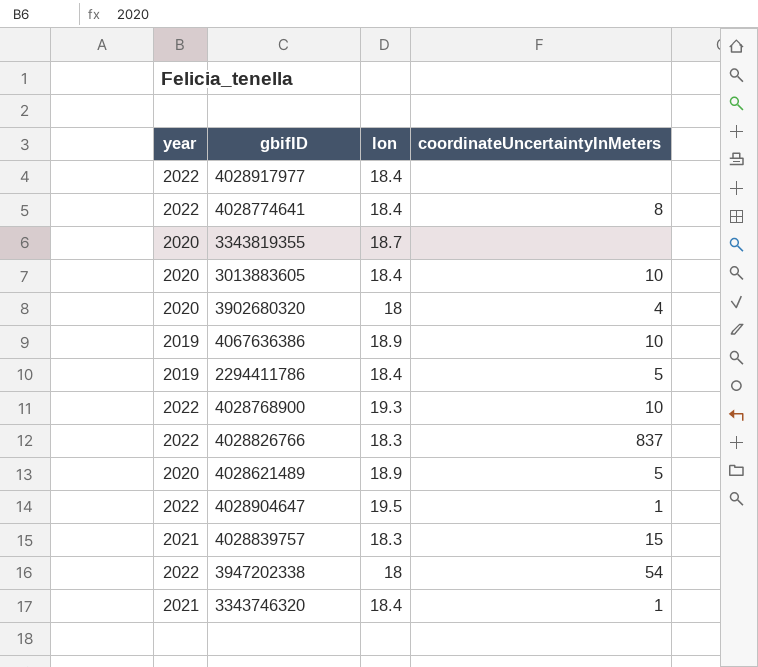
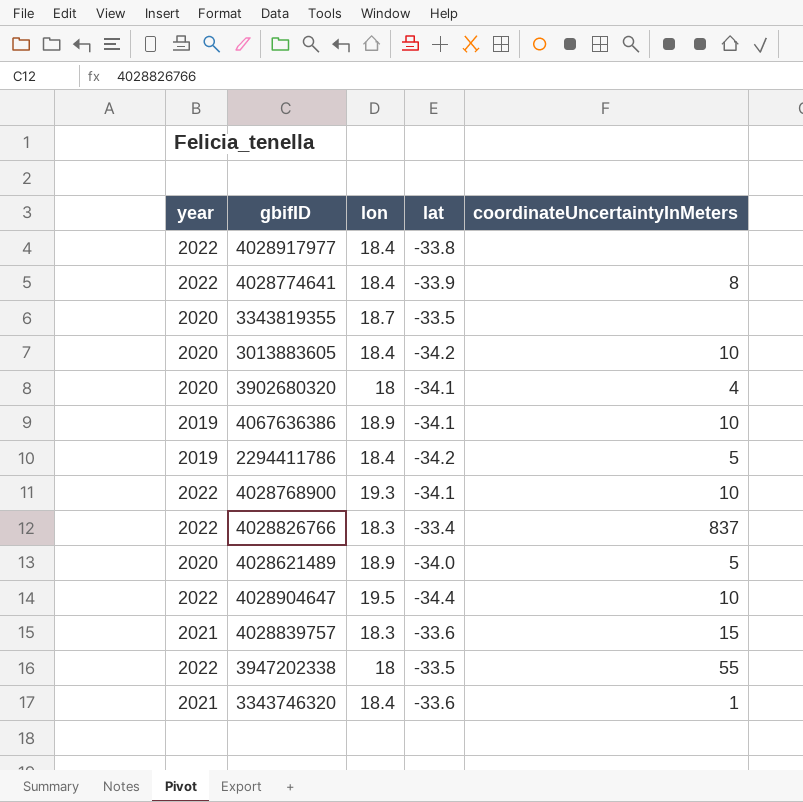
column lat | position: none -> 4
4028904647 | coordinateUncertaintyInMeters: 1 -> 10
3947202338 | coordinateUncertaintyInMeters: 54 -> 55

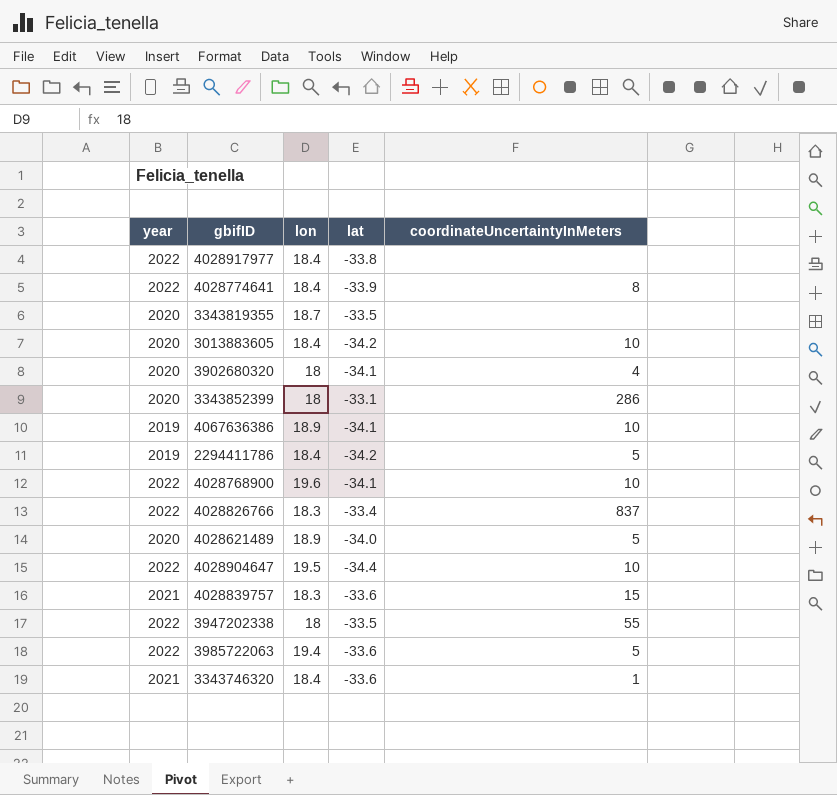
row 3343852399: none -> 2020 | 18 | -33.1 | 286
4028768900 | lon: 19.3 -> 19.6
row 3985722063: none -> 2022 | 19.4 | -33.6 | 5

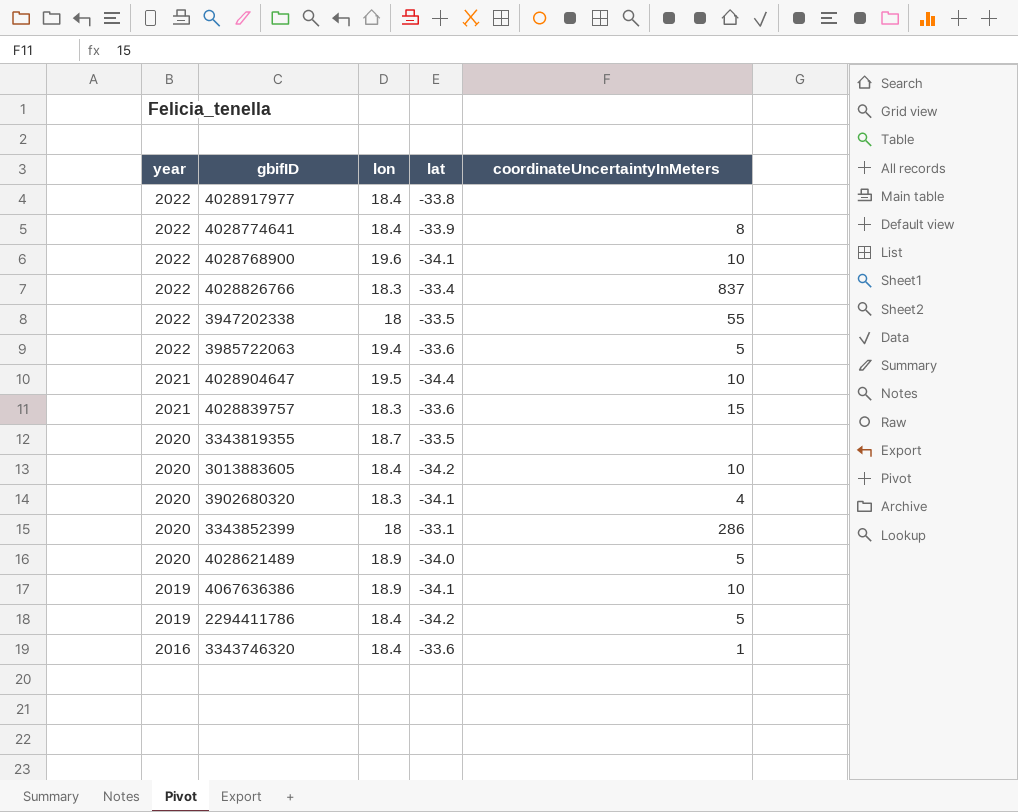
row order: none -> year descending
4028904647 | year: 2022 -> 2021
3902680320 | lon: 18 -> 18.3
3343746320 | year: 2021 -> 2016

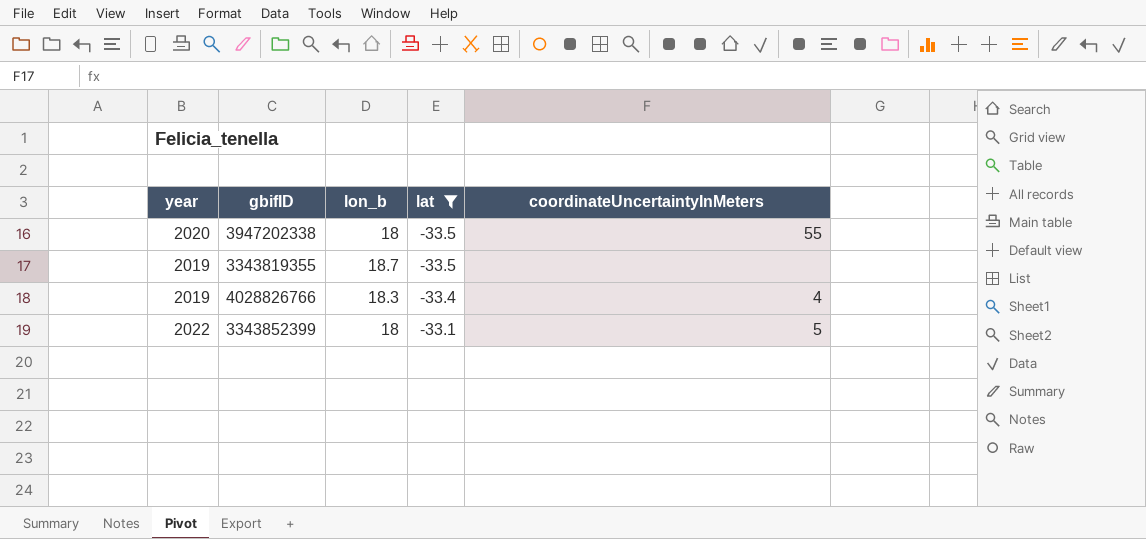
filter: none -> lat >= -33.5
row order: year descending -> lat ascending
column name: lon -> lon_b
3947202338 | year: 2022 -> 2020
3343819355 | year: 2020 -> 2019
4028826766 | year: 2022 -> 2019
4028826766 | coordinateUncertaintyInMeters: 837 -> 4
3343852399 | year: 2020 -> 2022
3343852399 | coordinateUncertaintyInMeters: 286 -> 5

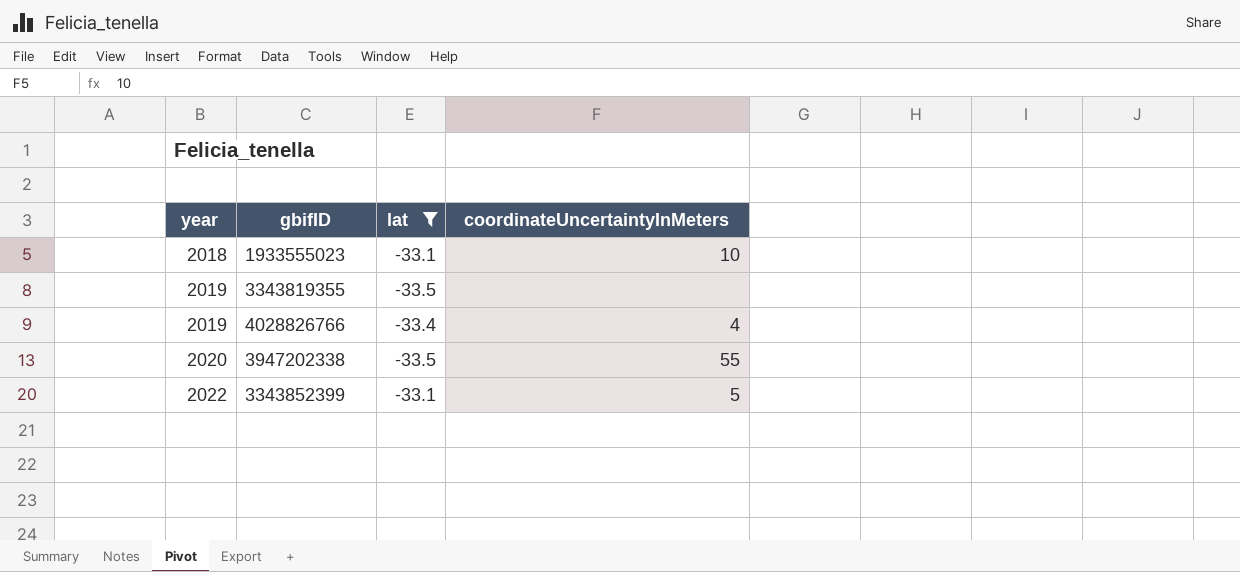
row order: lat ascending -> year ascending
column lon_b | position: 3 -> none
row 1933555023: none -> 2018 | -33.1 | 10

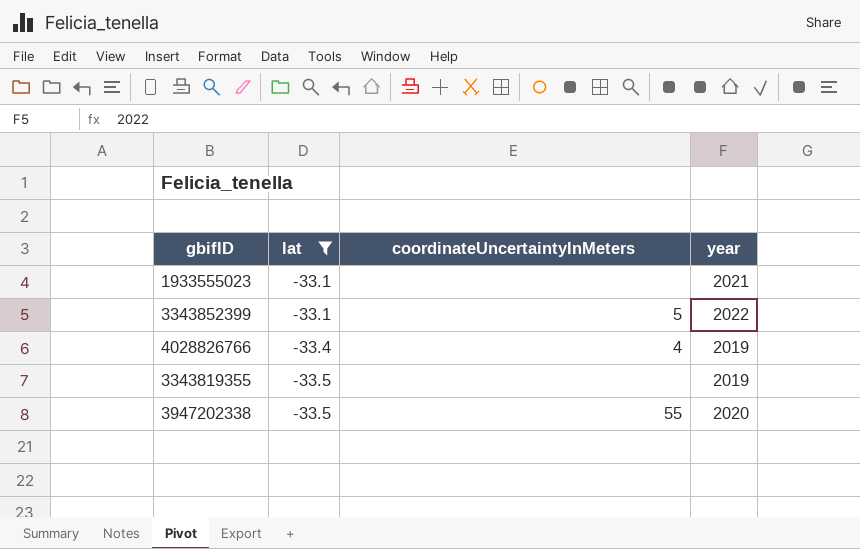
row order: year ascending -> lat descending
column year | position: 1 -> 4
1933555023 | coordinateUncertaintyInMeters: 10 -> none
1933555023 | year: 2018 -> 2021

